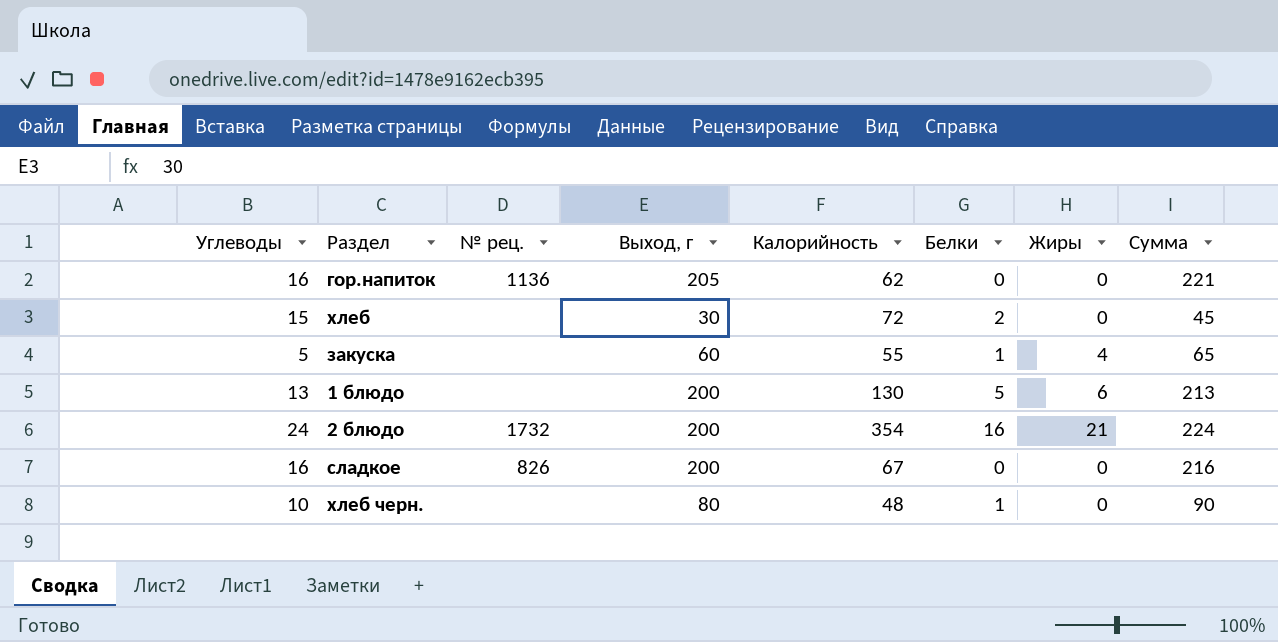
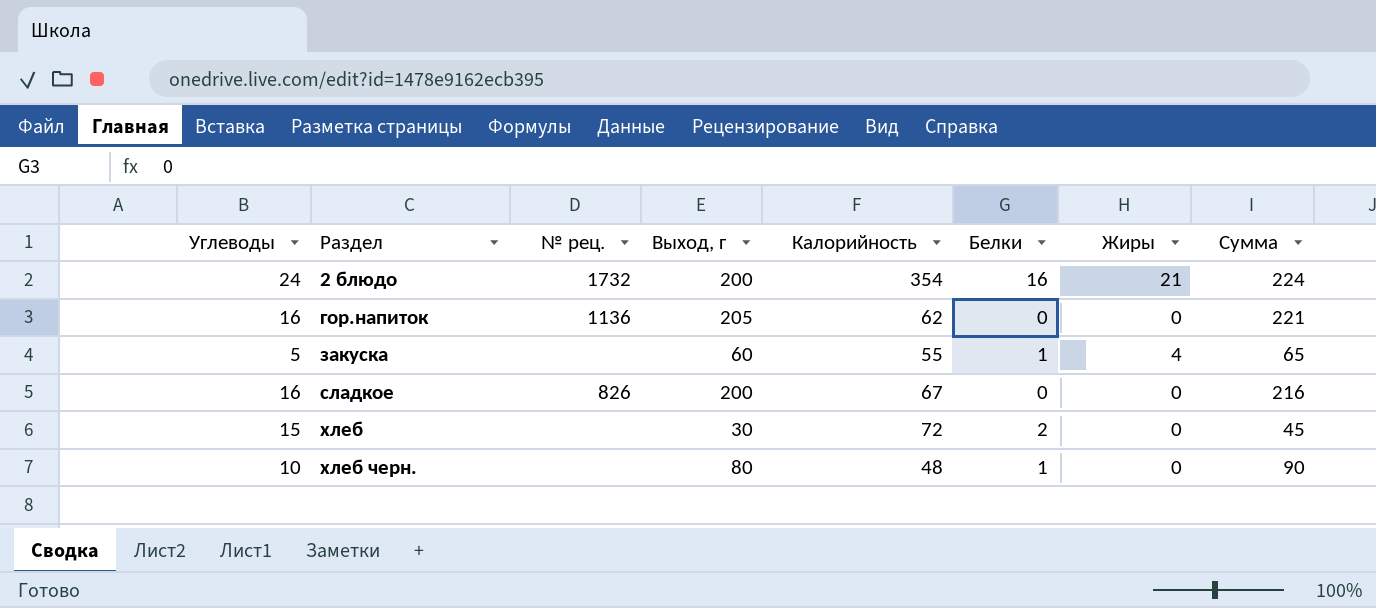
row order: none -> Раздел ascending
row 1 блюдо: 13 | none | 200 | 130 | 5 | 6 | 213 -> none

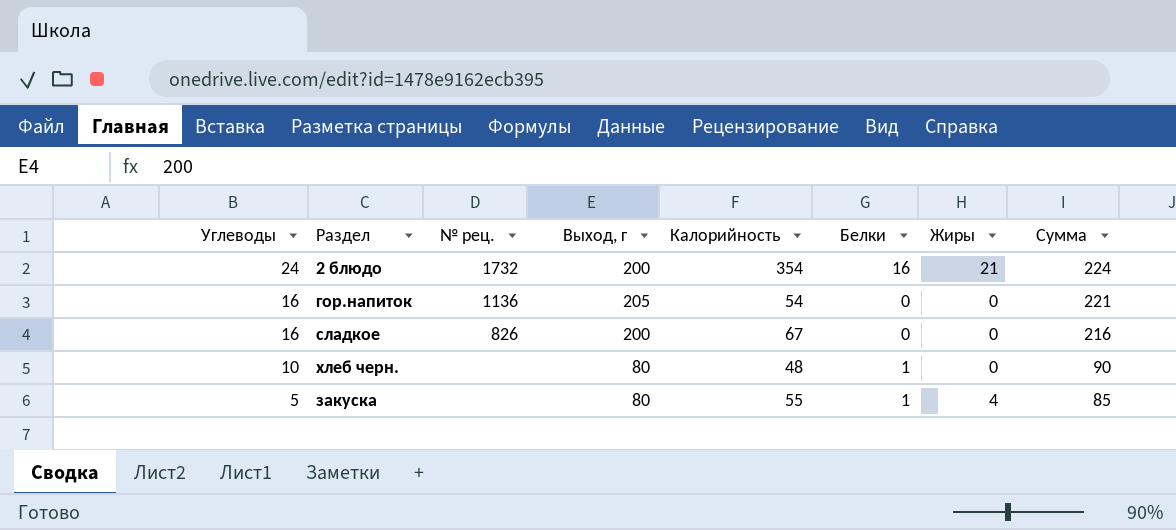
row order: Раздел ascending -> Углеводы descending
row хлеб: 15 | none | 30 | 72 | 2 | 0 | 45 -> none
гор.напиток | Калорийность: 62 -> 54
закуска | Выход, г: 60 -> 80
закуска | Сумма: 65 -> 85

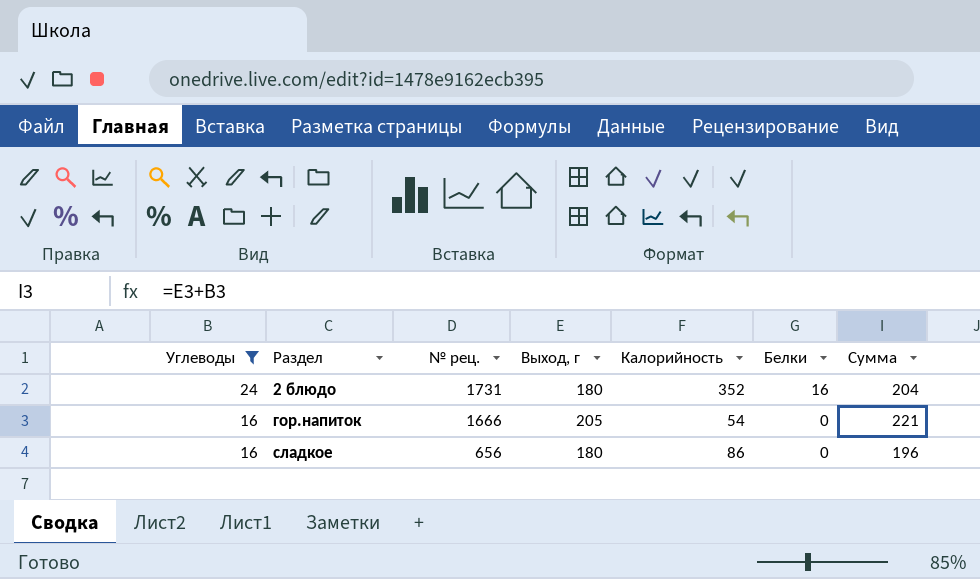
filter: none -> Углеводы >= 16
column Жиры | position: 7 -> none
2 блюдо | № рец.: 1732 -> 1731
2 блюдо | Выход, г: 200 -> 180
2 блюдо | Калорийность: 354 -> 352
2 блюдо | Сумма: 224 -> 204
гор.напиток | № рец.: 1136 -> 1666
сладкое | № рец.: 826 -> 656
сладкое | Выход, г: 200 -> 180
сладкое | Калорийность: 67 -> 86
сладкое | Сумма: 216 -> 196

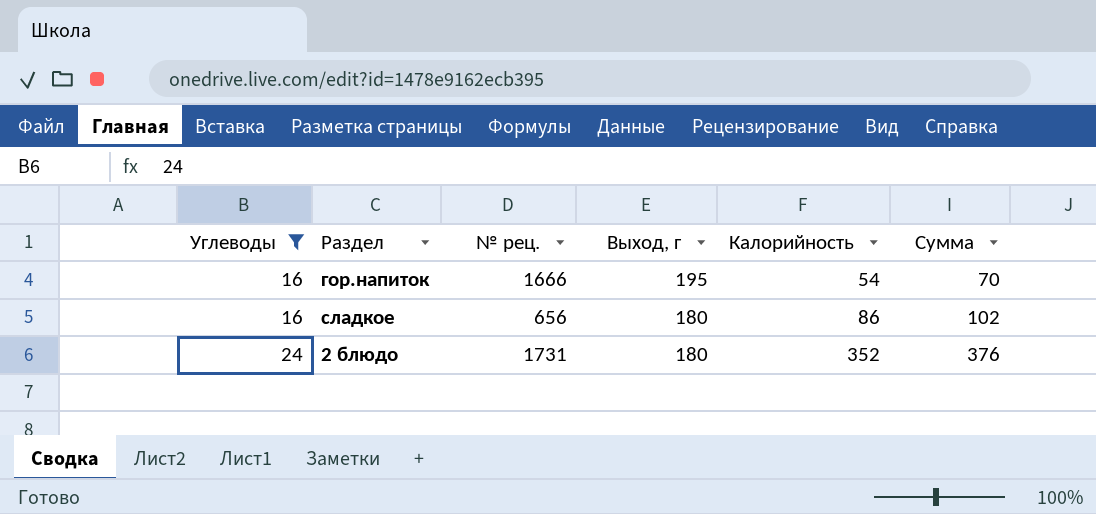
row order: Углеводы descending -> Углеводы ascending
column Белки | position: 6 -> none
column Сумма | formula: [Углеводы] + [Выход, г] -> [Углеводы] + [Калорийность]
гор.напиток | Выход, г: 205 -> 195

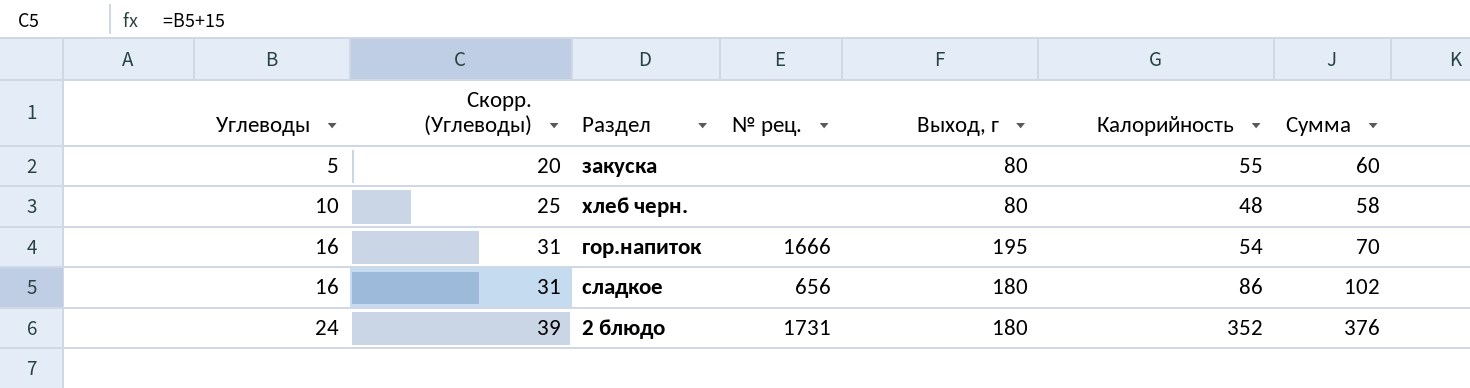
filter: Углеводы >= 16 -> none
column Скорр. (Углеводы) | formula: none -> [Углеводы] + 15

